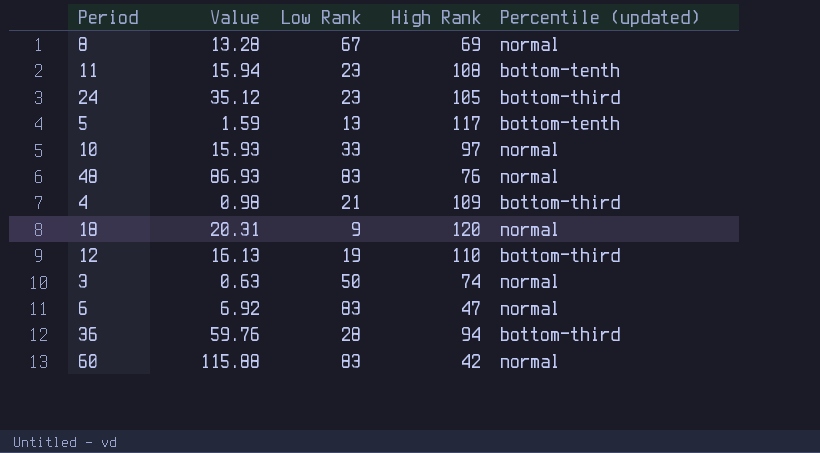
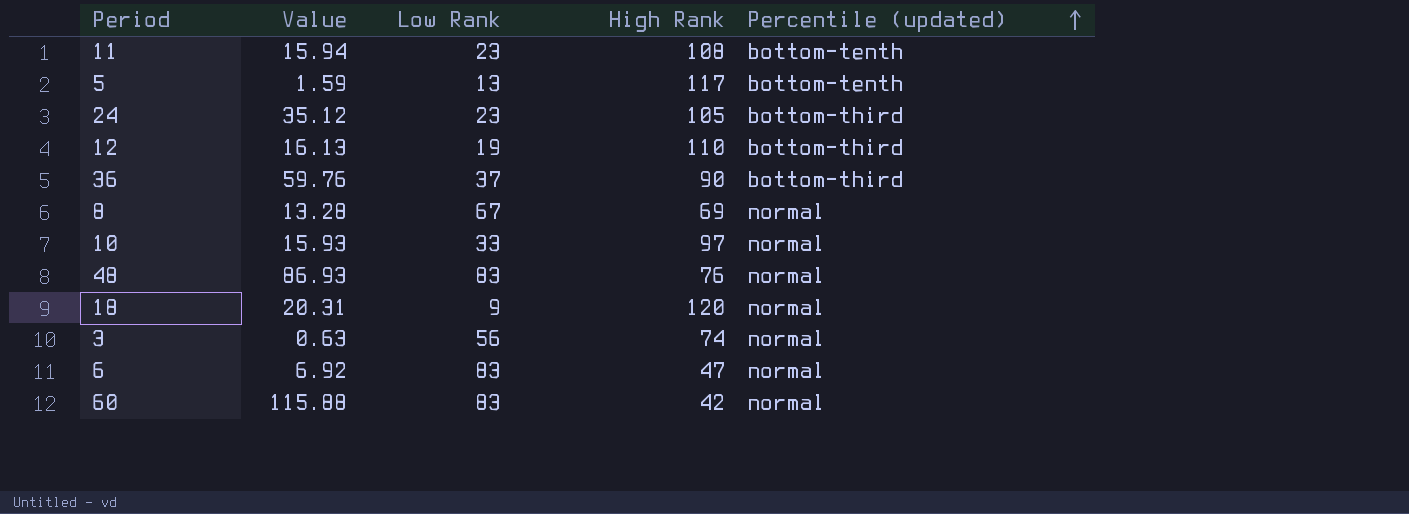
row order: none -> Percentile (updated) ascending
row 4: 0.98 | 21 | 109 | bottom-third -> none
36 | Low Rank: 28 -> 37
36 | High Rank: 94 -> 90
3 | Low Rank: 50 -> 56

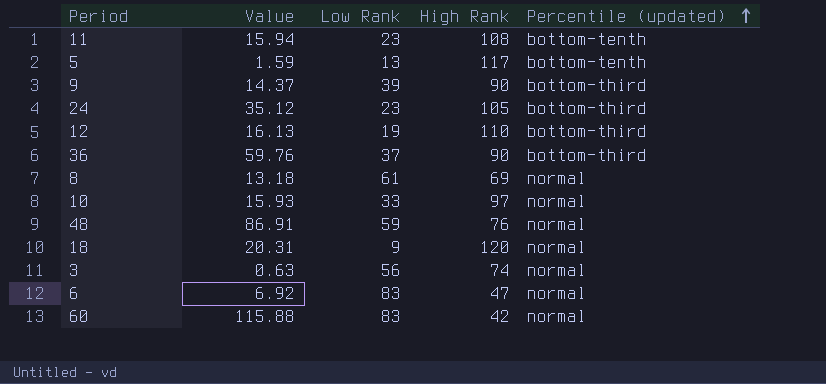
row 9: none -> 14.37 | 39 | 90 | bottom-third
8 | Value: 13.28 -> 13.18
8 | Low Rank: 67 -> 61
48 | Value: 86.93 -> 86.91
48 | Low Rank: 83 -> 59

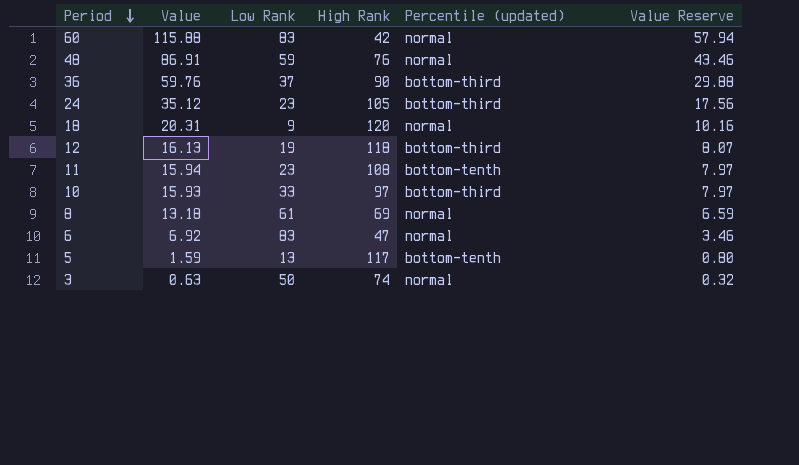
row order: Percentile (updated) ascending -> Period descending
column Value Reserve | formula: none -> [Value] * 0.5
row 9: 14.37 | 39 | 90 | bottom-third -> none
12 | High Rank: 110 -> 118
10 | Percentile (updated): normal -> bottom-third
3 | Low Rank: 56 -> 50

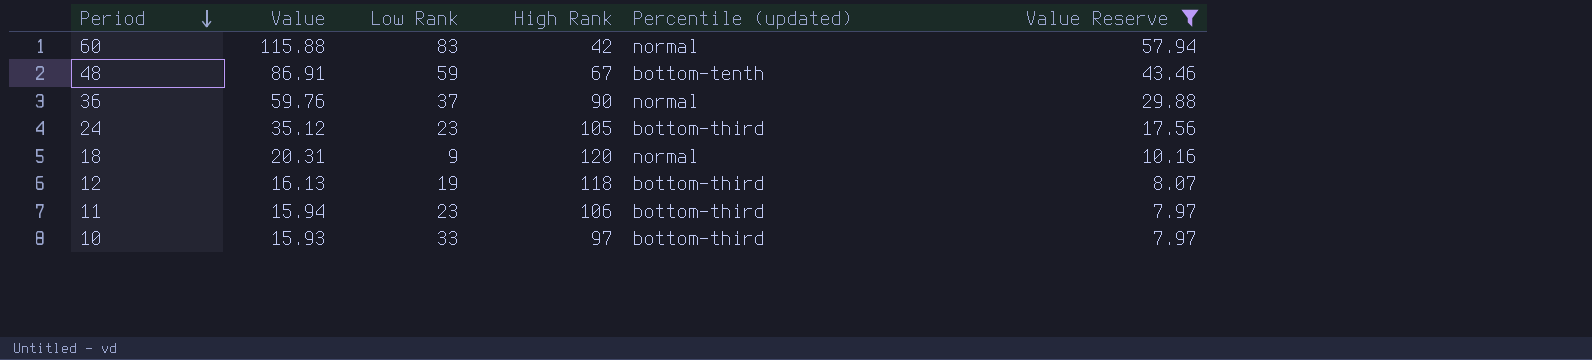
filter: none -> Value Reserve >= 7.97
48 | High Rank: 76 -> 67
48 | Percentile (updated): normal -> bottom-tenth
36 | Percentile (updated): bottom-third -> normal
11 | High Rank: 108 -> 106
11 | Percentile (updated): bottom-tenth -> bottom-third

